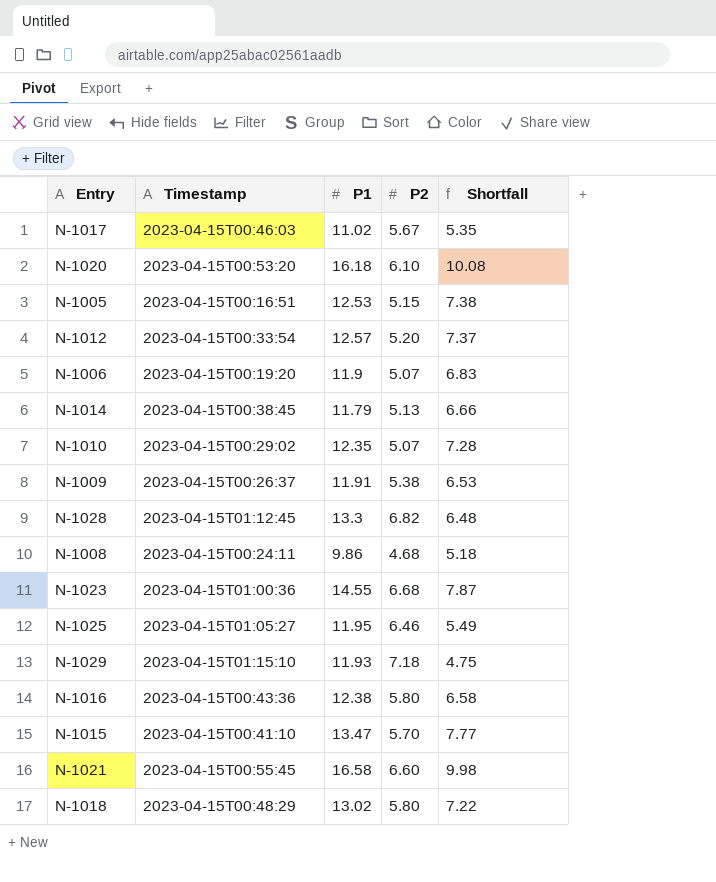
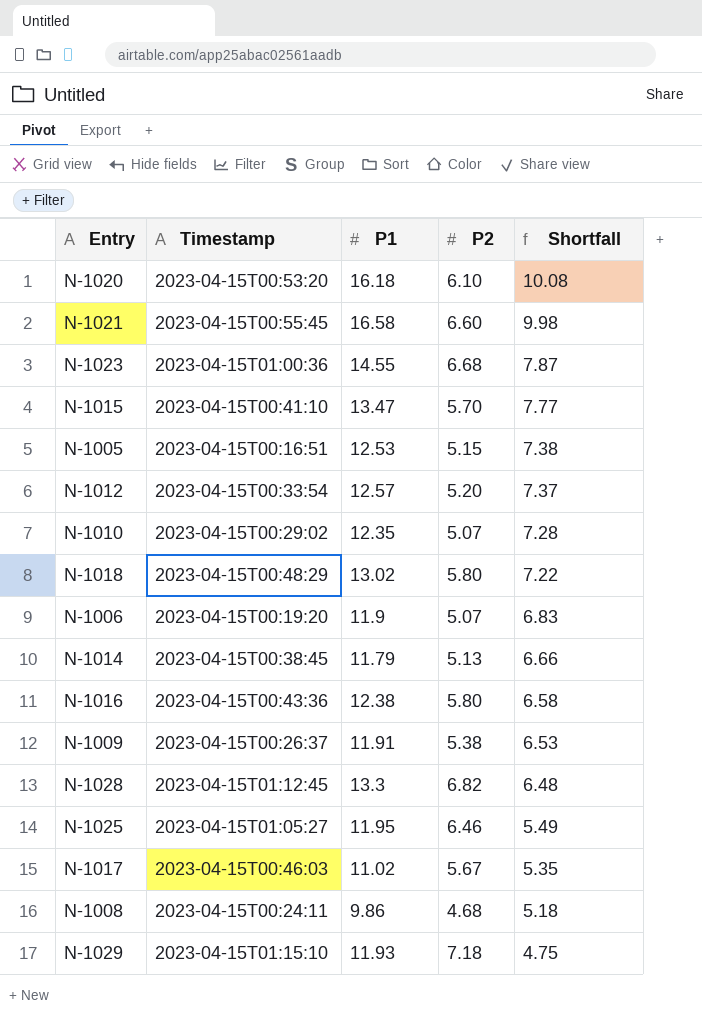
row order: none -> Shortfall descending

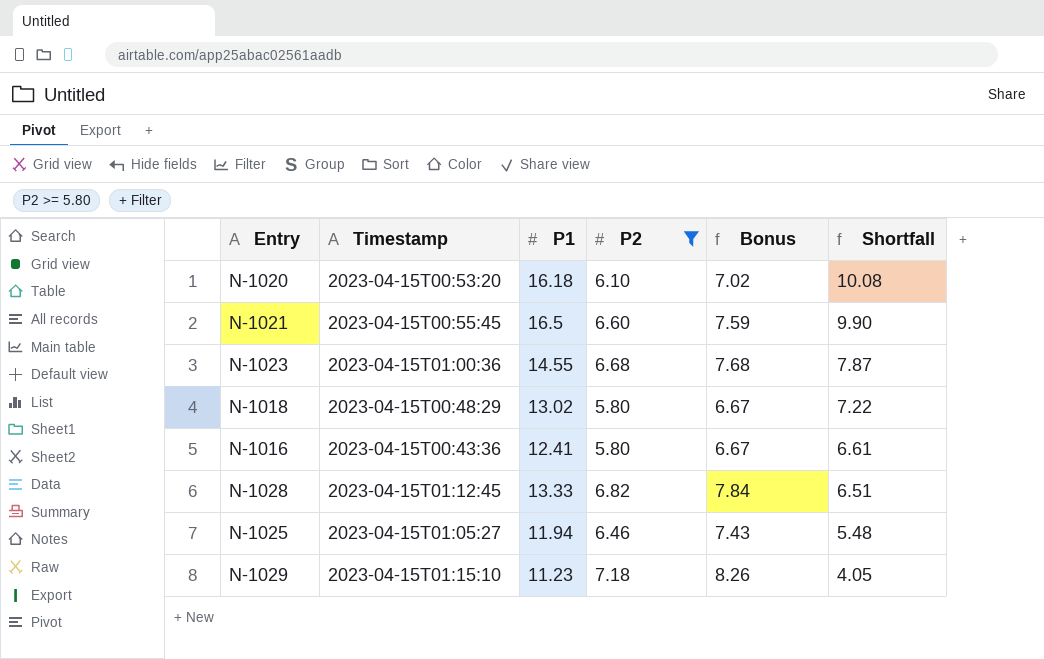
filter: none -> P2 >= 5.80
column Bonus | formula: none -> [P2] * 1.15
N-1021 | P1: 16.58 -> 16.5
N-1021 | Shortfall: 9.98 -> 9.90
N-1016 | P1: 12.38 -> 12.41
N-1016 | Shortfall: 6.58 -> 6.61
N-1028 | P1: 13.3 -> 13.33
N-1028 | Shortfall: 6.48 -> 6.51
N-1025 | P1: 11.95 -> 11.94
N-1025 | Shortfall: 5.49 -> 5.48
N-1029 | P1: 11.93 -> 11.23
N-1029 | Shortfall: 4.75 -> 4.05

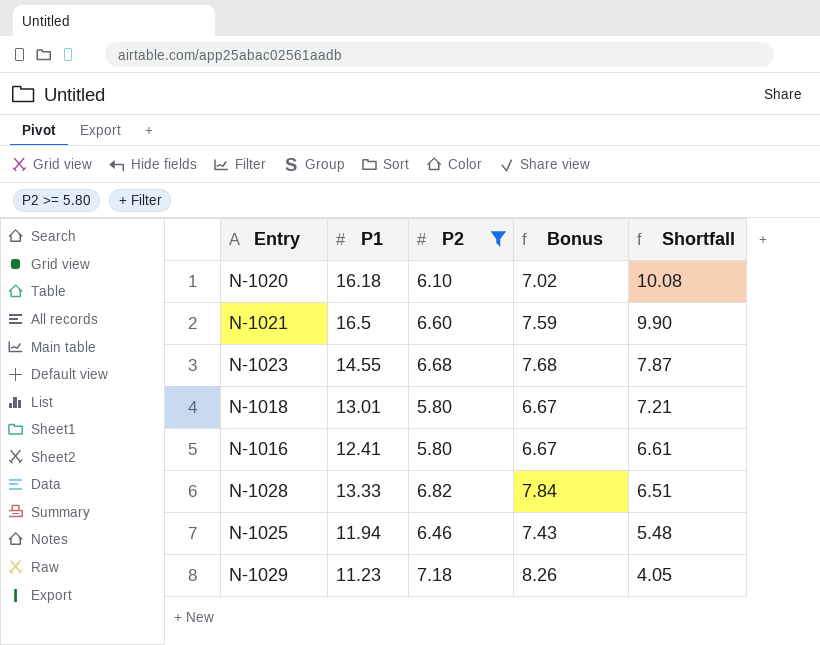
column Timestamp | position: 2 -> none
N-1018 | P1: 13.02 -> 13.01
N-1018 | Shortfall: 7.22 -> 7.21

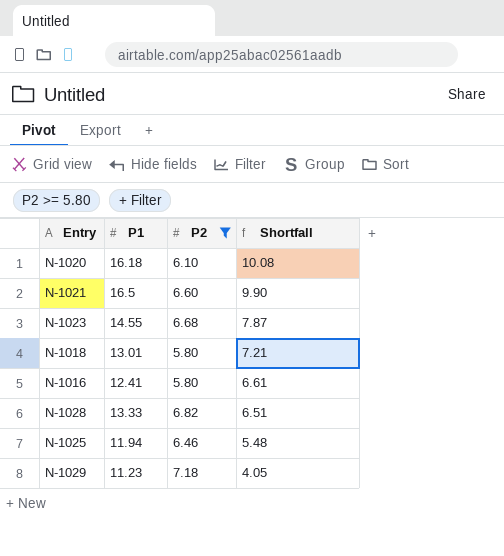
column Bonus | formula: [P2] * 1.15 -> none

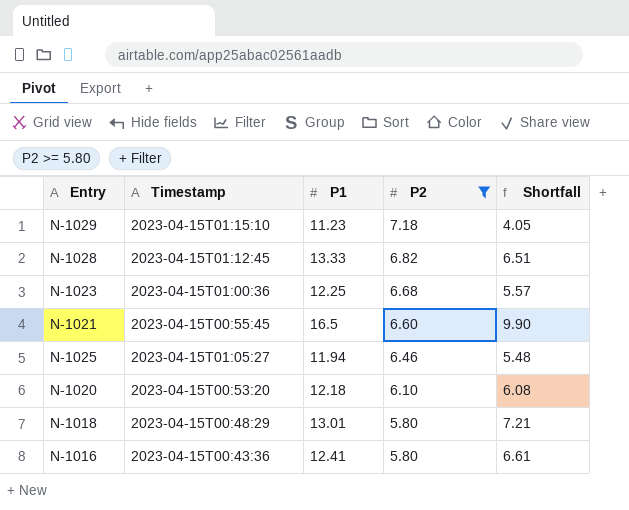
row order: Shortfall descending -> P2 descending
column Timestamp | position: none -> 2
N-1023 | P1: 14.55 -> 12.25
N-1023 | Shortfall: 7.87 -> 5.57
N-1020 | P1: 16.18 -> 12.18
N-1020 | Shortfall: 10.08 -> 6.08

